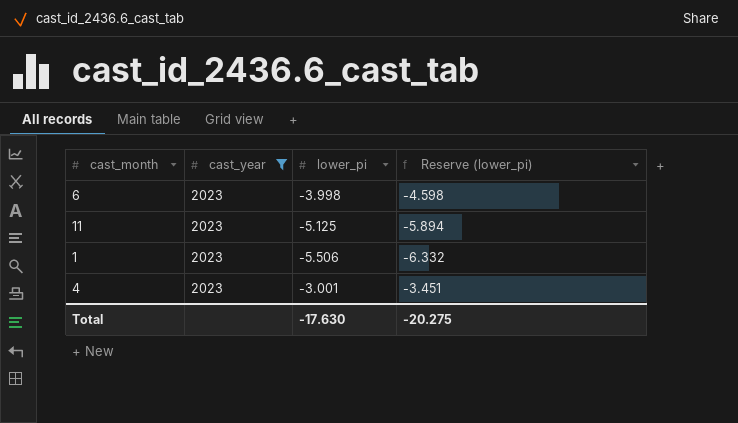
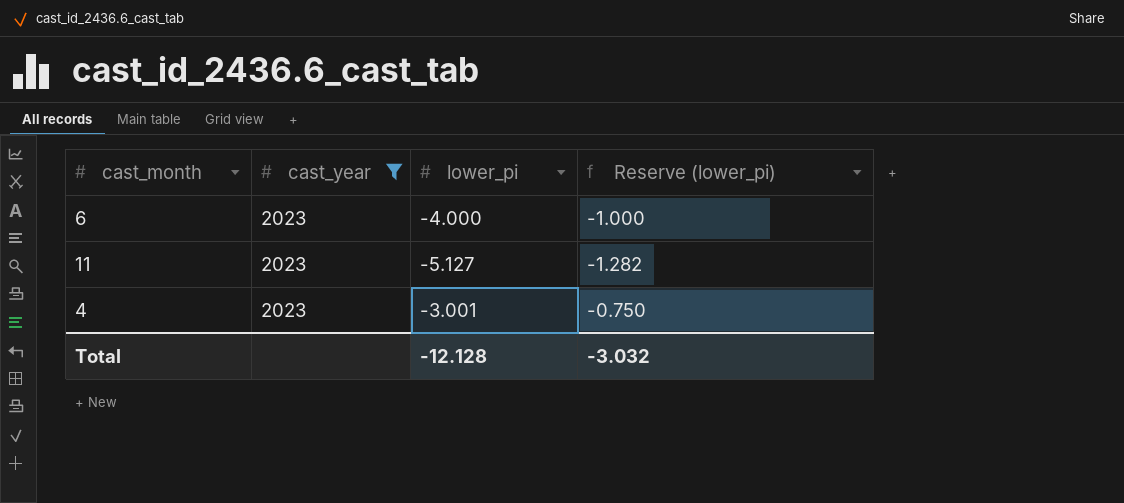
column Reserve (lower_pi) | formula: [lower_pi] * 1.15 -> [lower_pi] * 0.25
row 1: 2023 | -5.506 | -6.332 -> none
6 | lower_pi: -3.998 -> -4.000
11 | lower_pi: -5.125 -> -5.127
Total | lower_pi: -17.630 -> -12.128
Total | Reserve (lower_pi): -20.275 -> -3.032

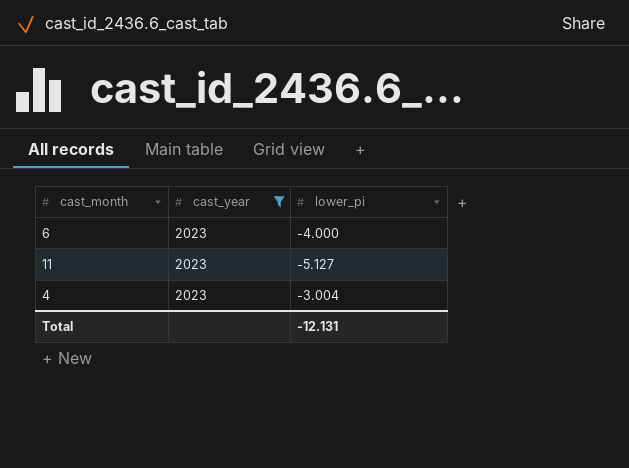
column Reserve (lower_pi) | formula: [lower_pi] * 0.25 -> none
4 | lower_pi: -3.001 -> -3.004
Total | lower_pi: -12.128 -> -12.131

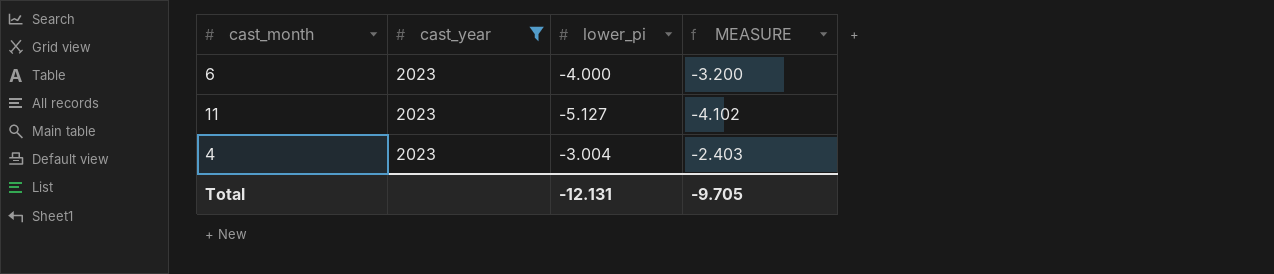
column MEASURE | formula: none -> [lower_pi] * 0.8

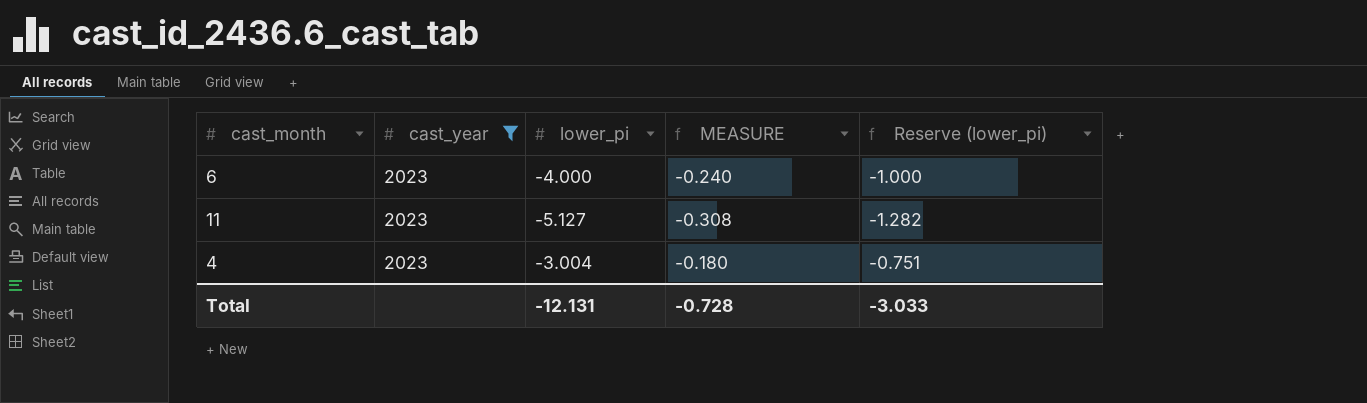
column MEASURE | formula: [lower_pi] * 0.8 -> [lower_pi] * 0.06
column Reserve (lower_pi) | formula: none -> [lower_pi] * 0.25
Total | MEASURE: -9.705 -> -0.728

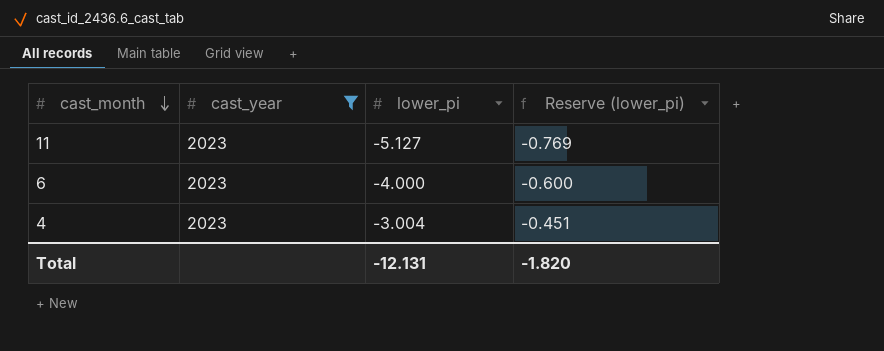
row order: none -> cast_month descending
column MEASURE | formula: [lower_pi] * 0.06 -> none
column Reserve (lower_pi) | formula: [lower_pi] * 0.25 -> [lower_pi] * 0.15
Total | Reserve (lower_pi): -3.033 -> -1.820

